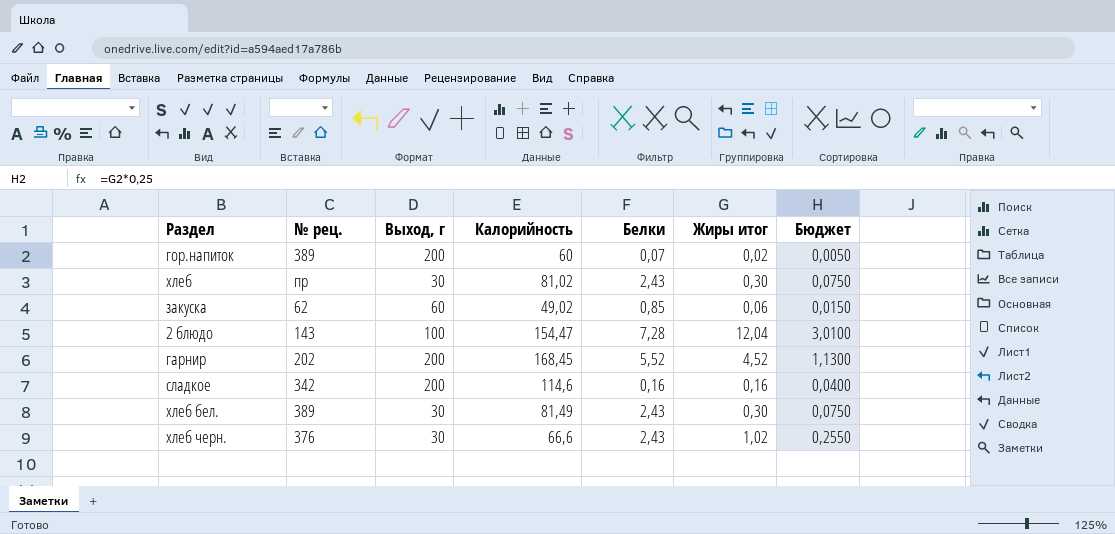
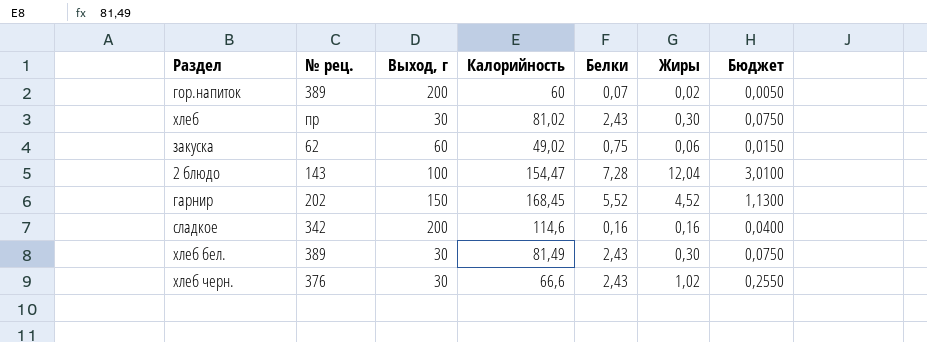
column name: Жиры итог -> Жиры
закуска | Белки: 0,85 -> 0,75
гарнир | Выход, г: 200 -> 150

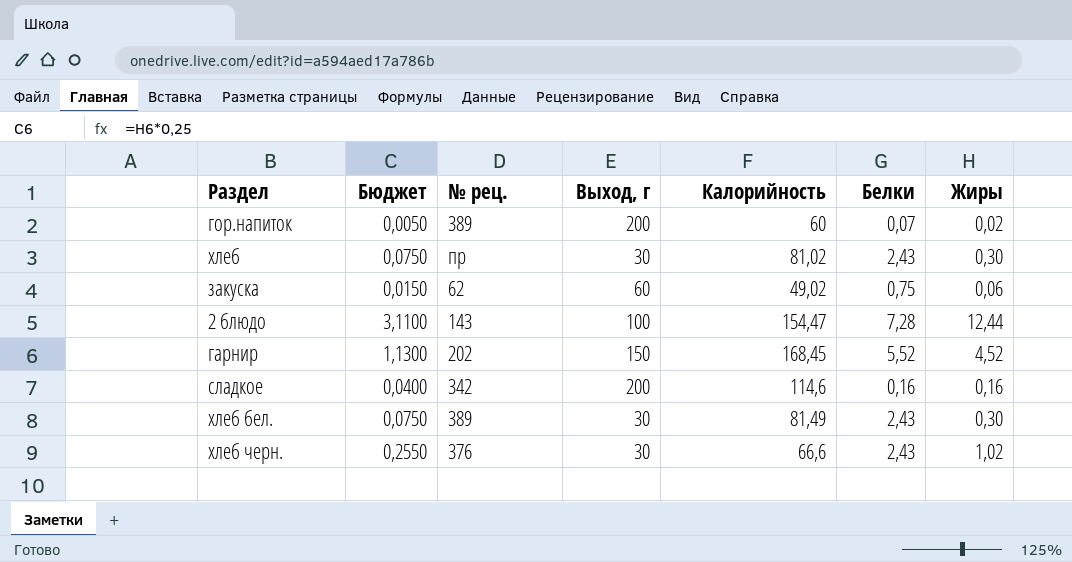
column Бюджет | position: 7 -> 2
2 блюдо | Бюджет: 3,0100 -> 3,1100
2 блюдо | Жиры: 12,04 -> 12,44

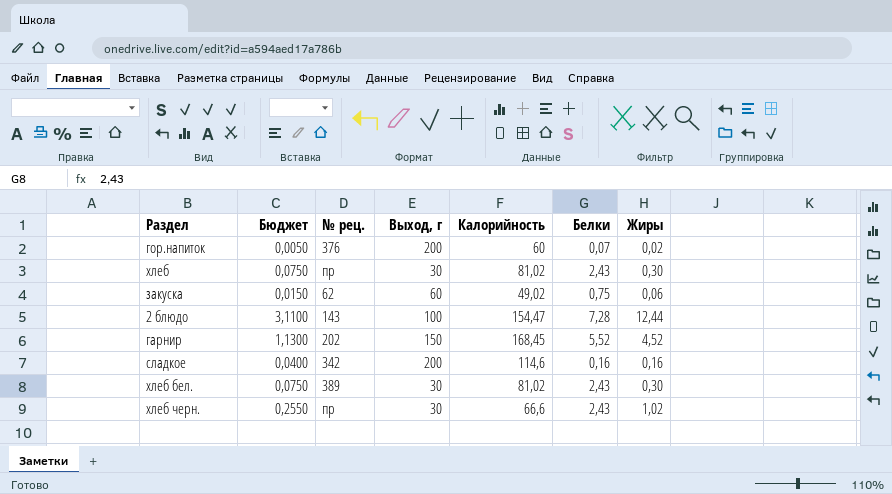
гор.напиток | № рец.: 389 -> 376
хлеб бел. | Калорийность: 81,49 -> 81,02
хлеб черн. | № рец.: 376 -> пр

